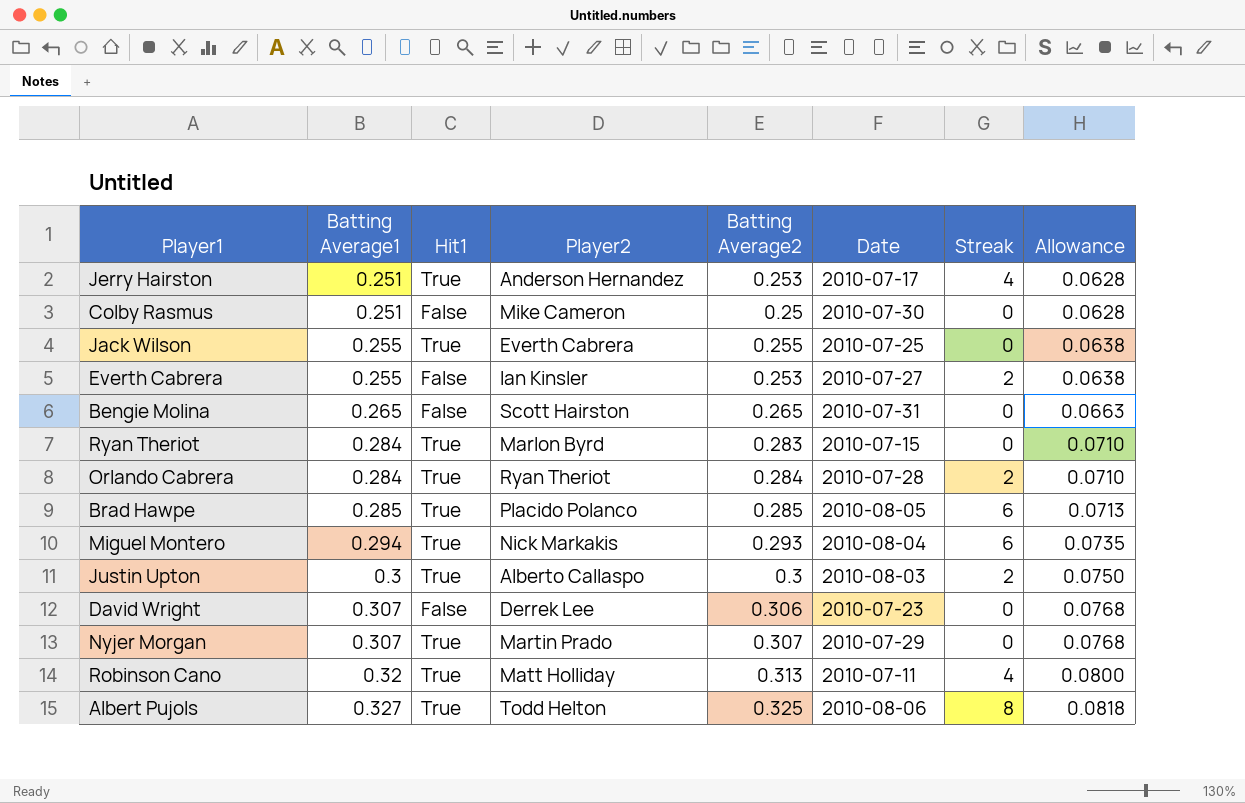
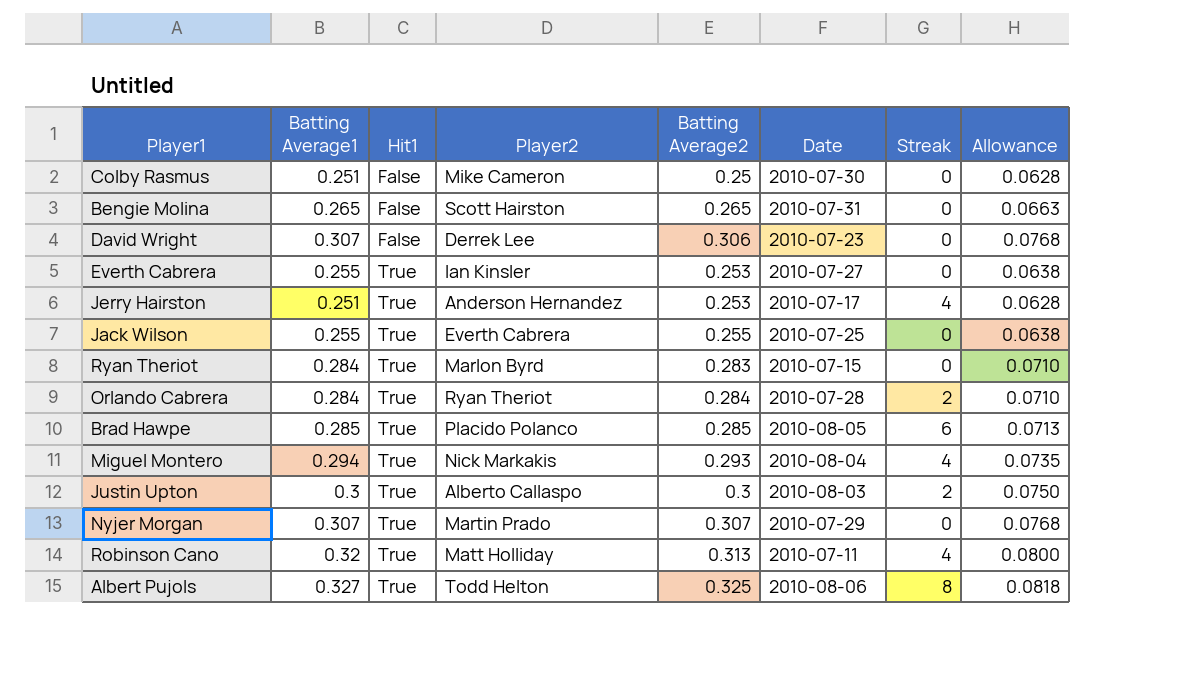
row order: Batting Average1 ascending -> Hit1 ascending
Everth Cabrera | Hit1: False -> True
Everth Cabrera | Streak: 2 -> 0
Miguel Montero | Streak: 6 -> 4

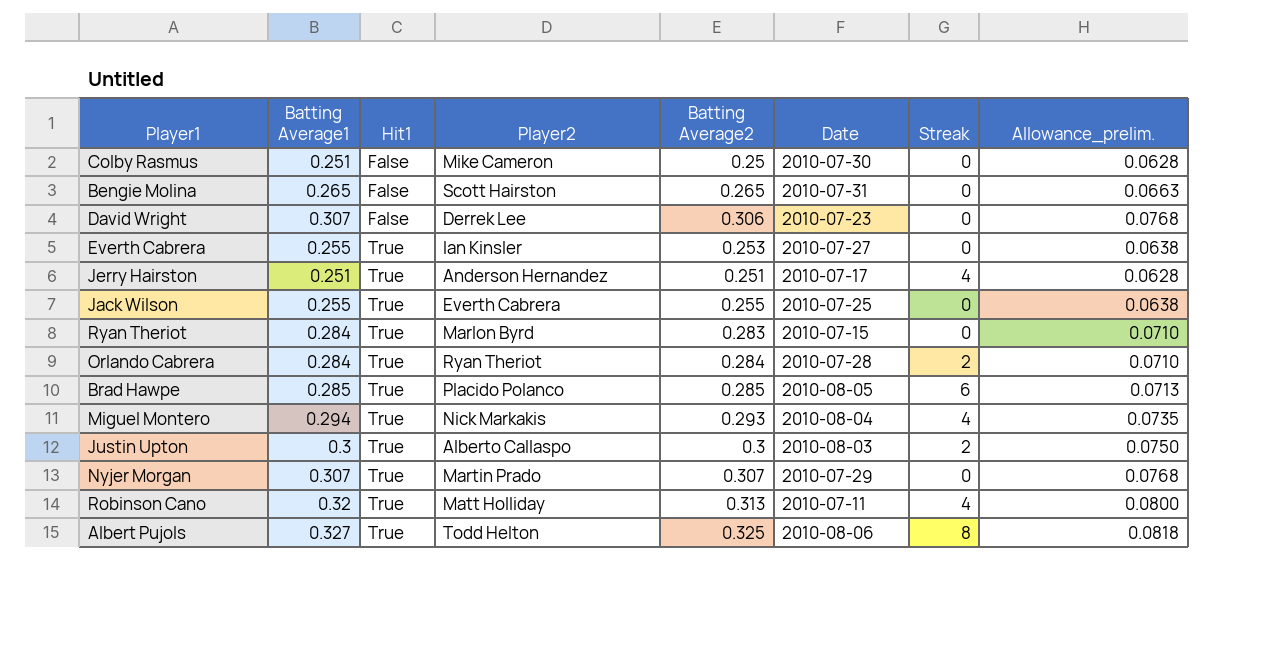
column name: Allowance -> Allowance_prelim.
Jerry Hairston | Batting Average2: 0.253 -> 0.251

